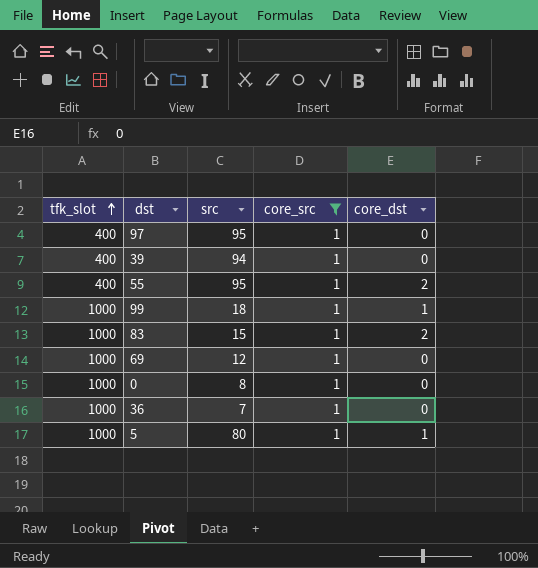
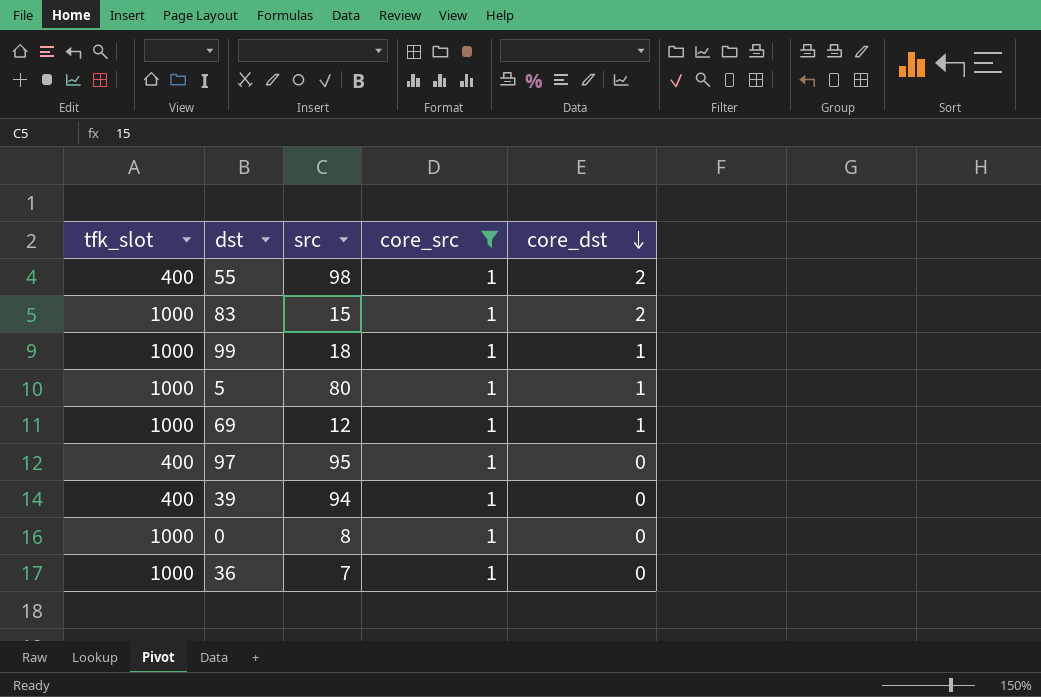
row order: tfk_slot ascending -> core_dst descending
55 | src: 95 -> 98
69 | core_dst: 0 -> 1

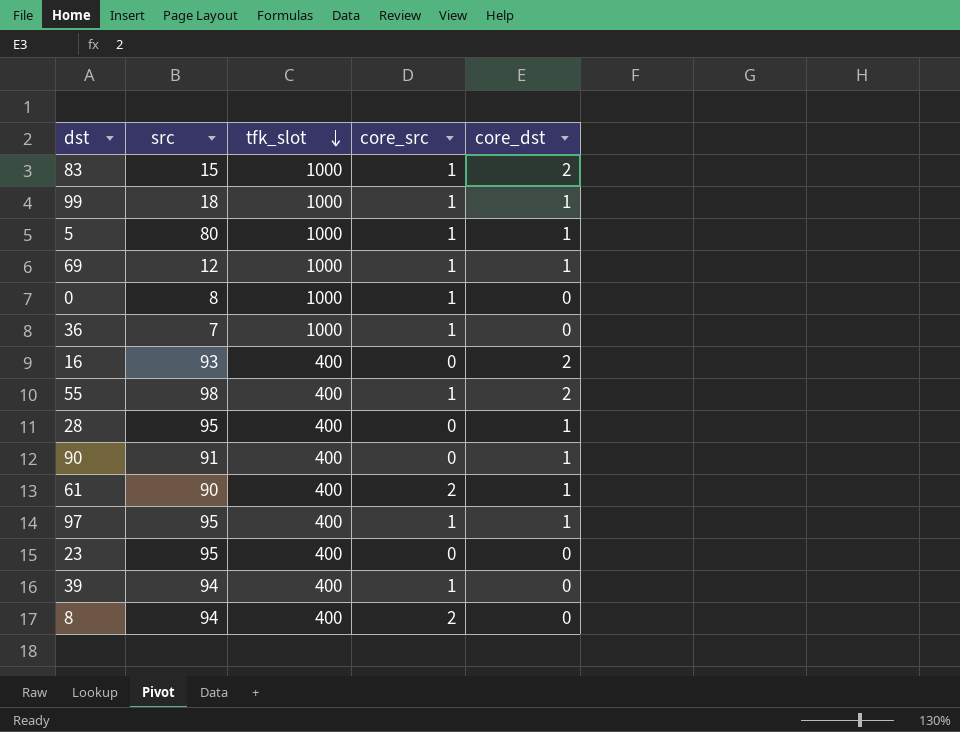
filter: core_src = 1 -> none
row order: core_dst descending -> tfk_slot descending
column tfk_slot | position: 1 -> 3
97 | core_dst: 0 -> 1

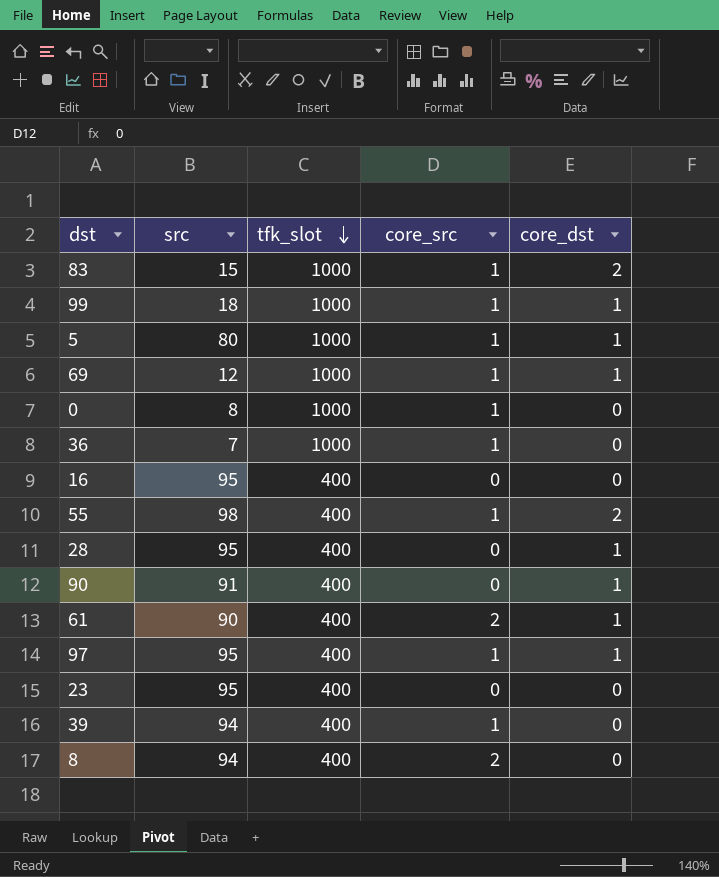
16 | src: 93 -> 95
16 | core_dst: 2 -> 0

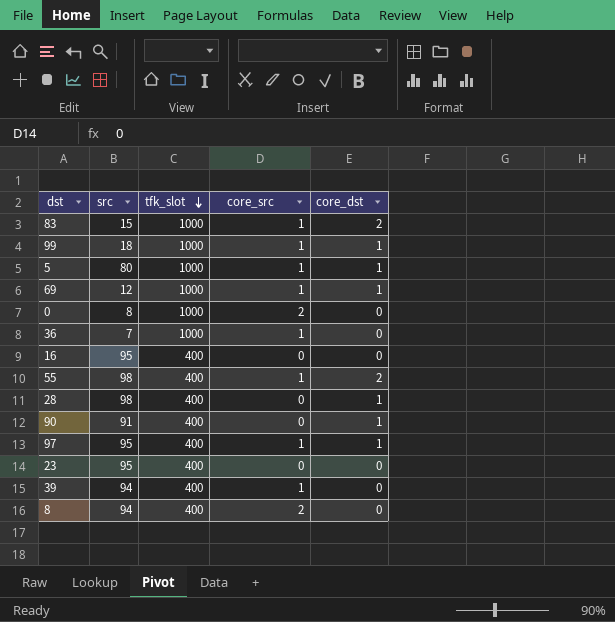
row 61: 90 | 400 | 2 | 1 -> none
0 | core_src: 1 -> 2
28 | src: 95 -> 98

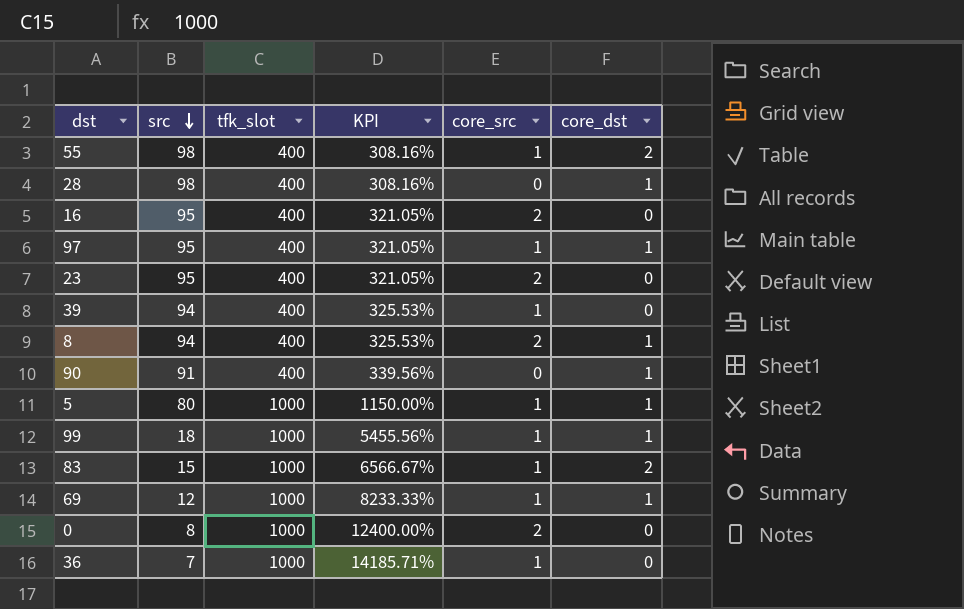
row order: tfk_slot descending -> src descending
column KPI | formula: none -> ([tfk_slot] - [src]) / [src]
16 | core_src: 0 -> 2
23 | core_src: 0 -> 2
8 | core_dst: 0 -> 1

